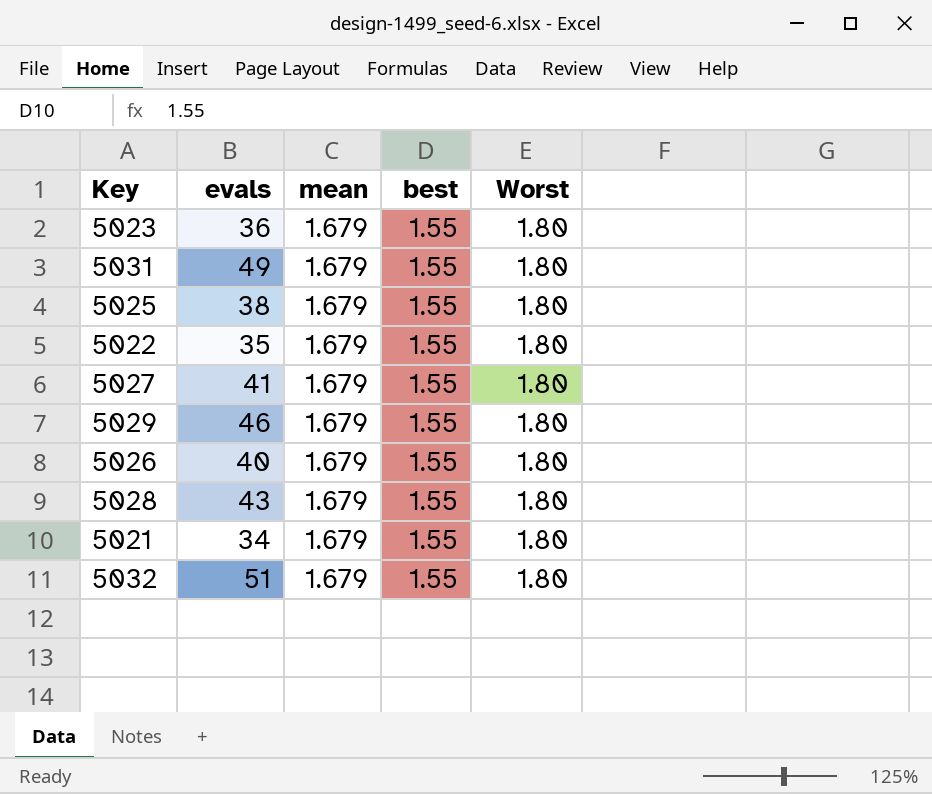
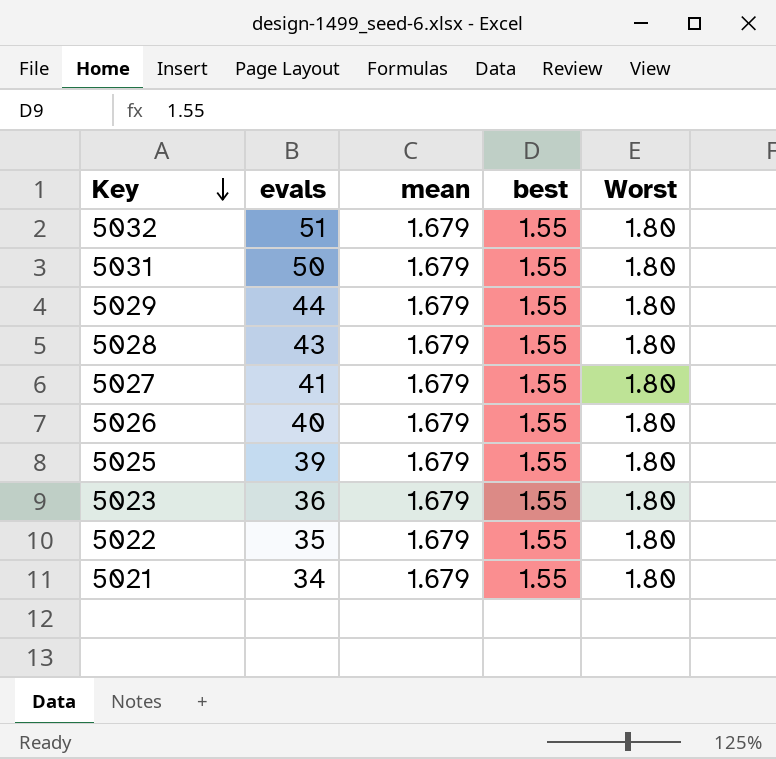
row order: none -> Key descending
5031 | evals: 49 -> 50
5029 | evals: 46 -> 44
5025 | evals: 38 -> 39

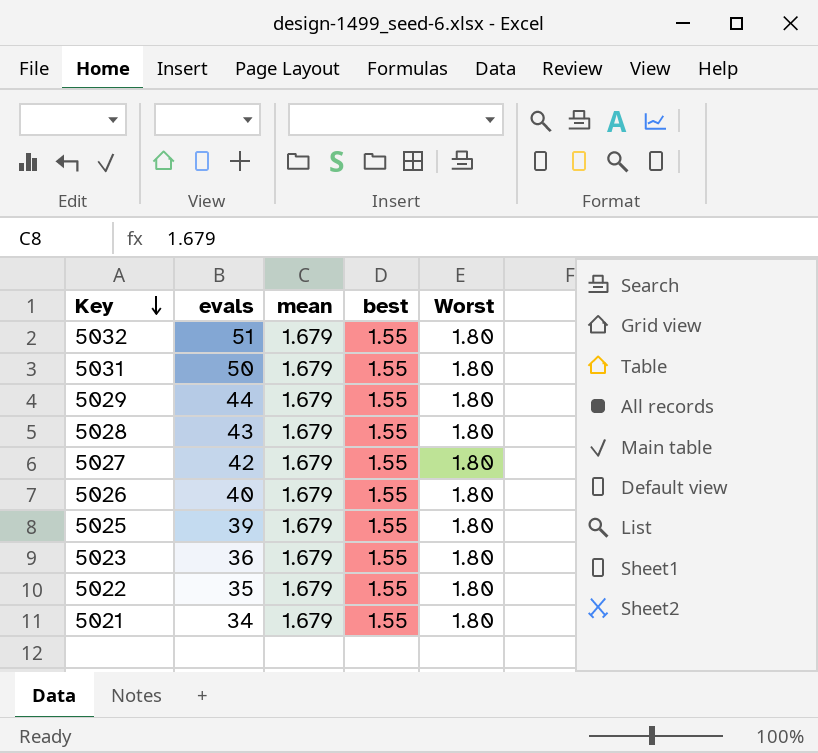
5027 | evals: 41 -> 42

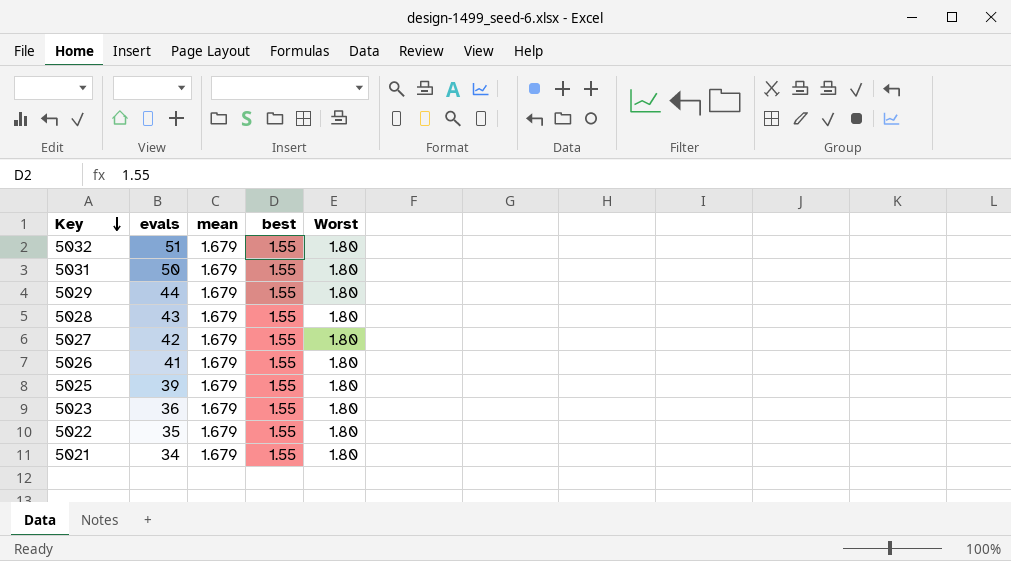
5026 | evals: 40 -> 41

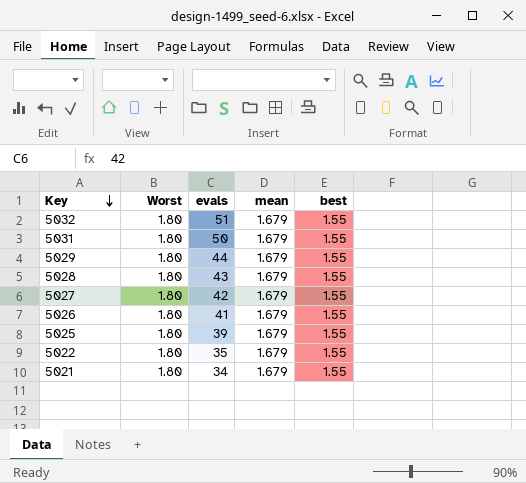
column Worst | position: 5 -> 2
row 5023: 36 | 1.679 | 1.55 | 1.80 -> none

